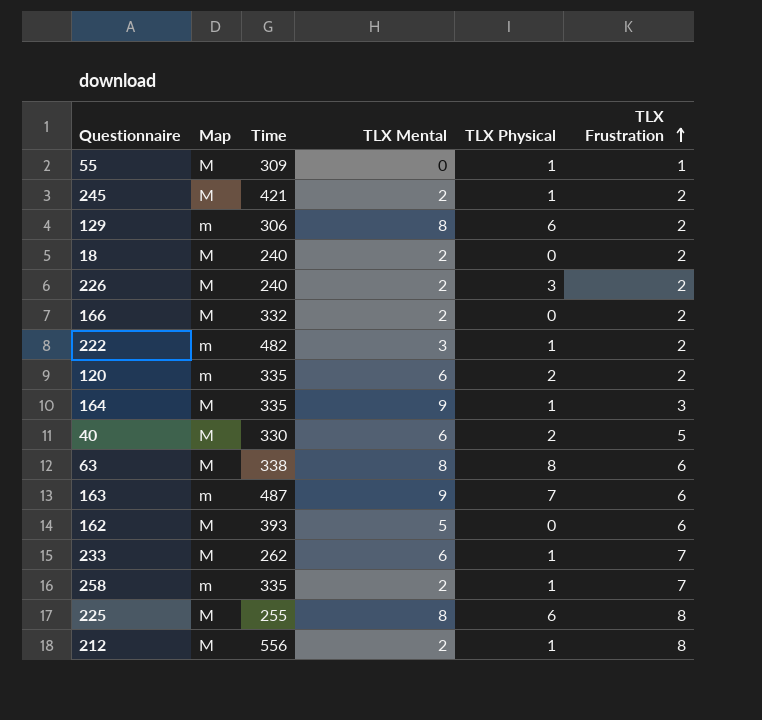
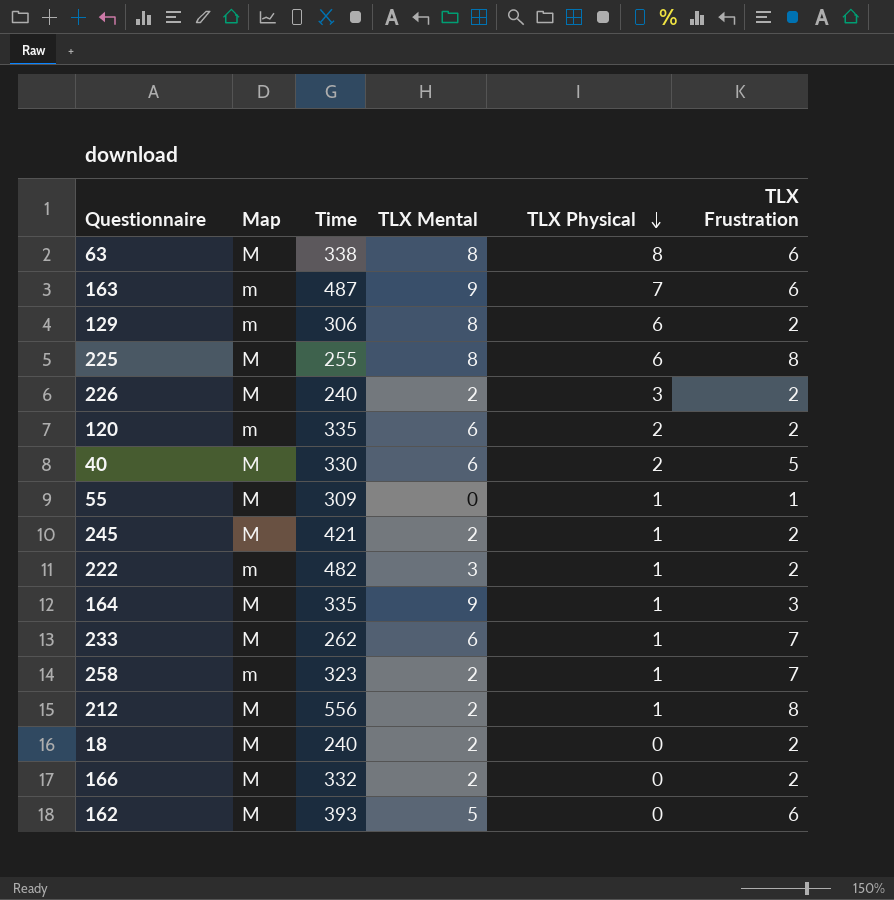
row order: TLX Frustration ascending -> TLX Physical descending
258 | Time: 335 -> 323

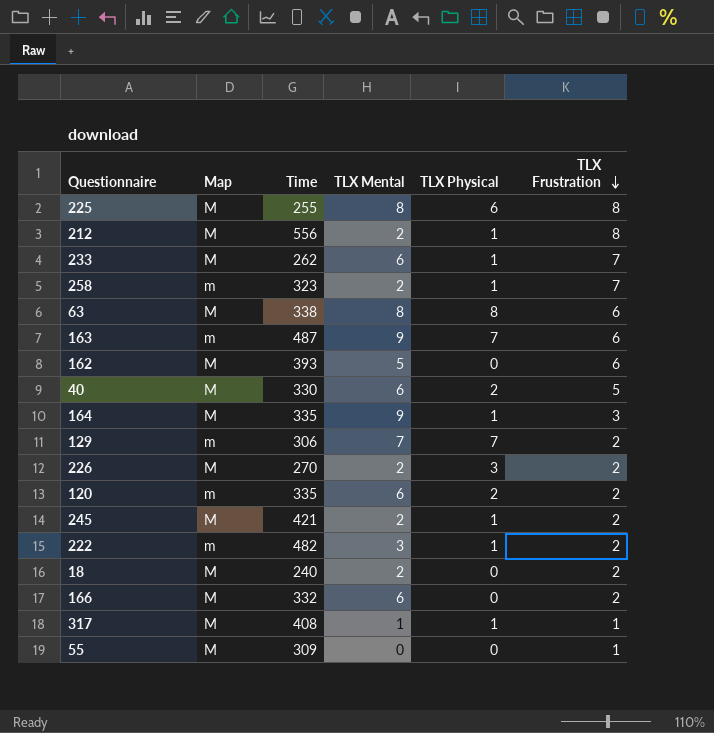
row order: TLX Physical descending -> TLX Frustration descending
129 | TLX Mental: 8 -> 7
129 | TLX Physical: 6 -> 7
226 | Time: 240 -> 270
166 | TLX Mental: 2 -> 6
row 317: none -> M | 408 | 1 | 1 | 1
55 | TLX Physical: 1 -> 0

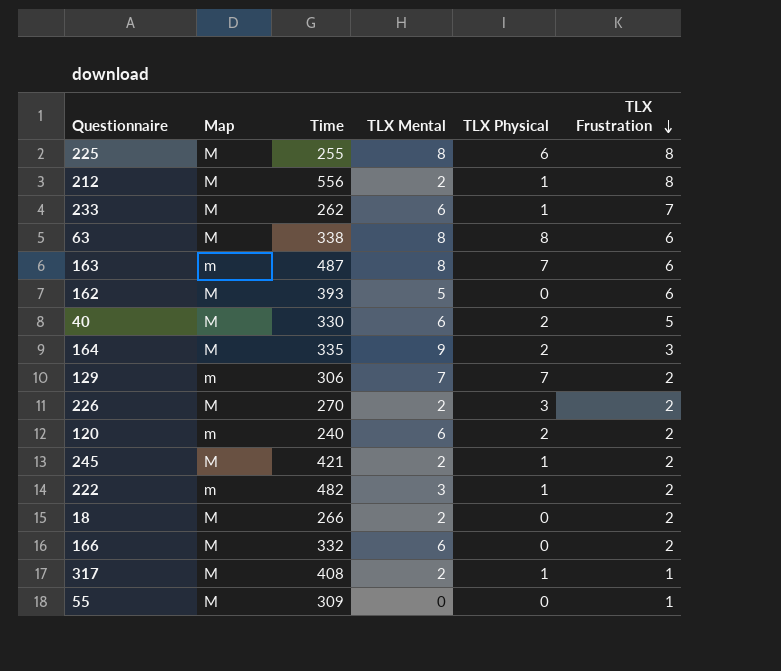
row 258: m | 323 | 2 | 1 | 7 -> none
163 | TLX Mental: 9 -> 8
164 | TLX Physical: 1 -> 2
120 | Time: 335 -> 240
18 | Time: 240 -> 266
317 | TLX Mental: 1 -> 2

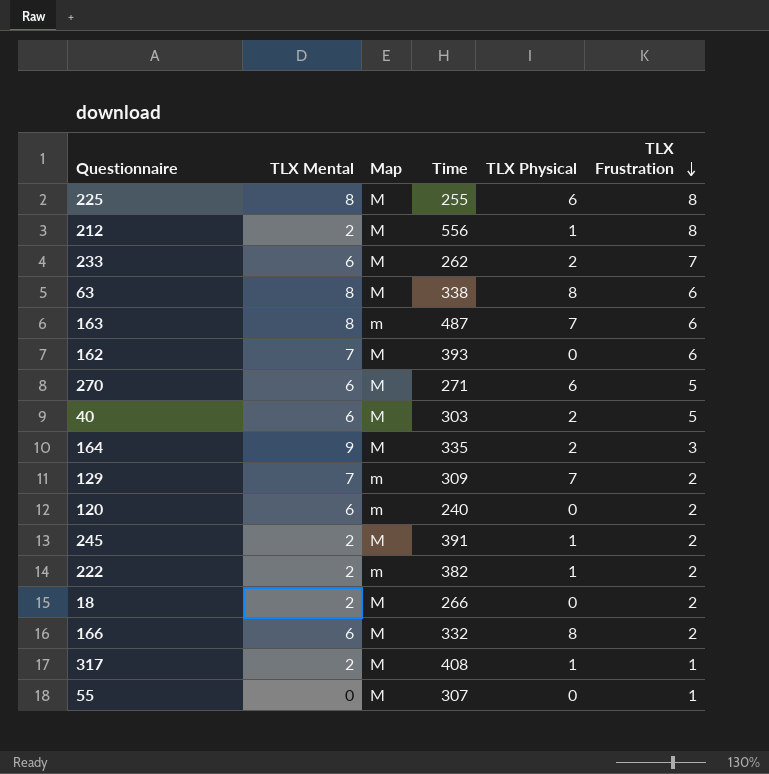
column TLX Mental | position: 4 -> 2
row 226: M | 270 | 2 | 3 | 2 -> none
233 | TLX Physical: 1 -> 2
162 | TLX Mental: 5 -> 7
row 270: none -> 6 | M | 271 | 6 | 5
40 | Time: 330 -> 303
129 | Time: 306 -> 309
120 | TLX Physical: 2 -> 0
245 | Time: 421 -> 391
222 | TLX Mental: 3 -> 2
222 | Time: 482 -> 382
166 | TLX Physical: 0 -> 8
55 | Time: 309 -> 307

